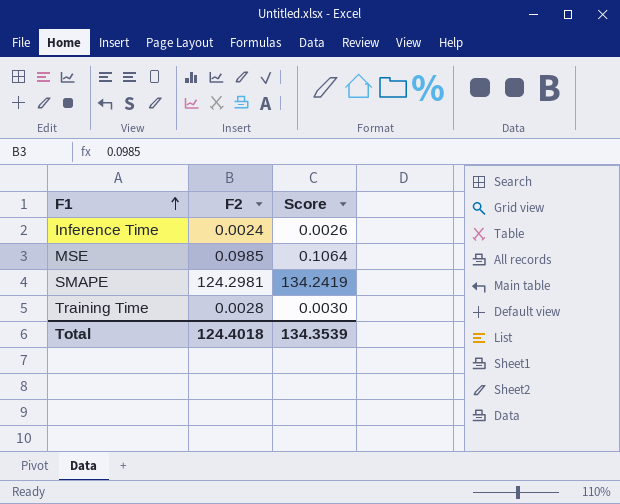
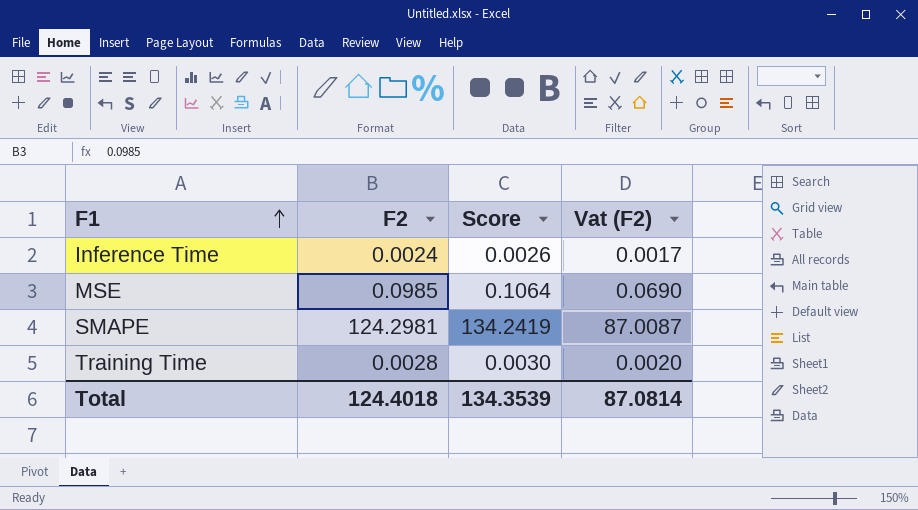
column Vat (F2) | formula: none -> [F2] * 0.7

